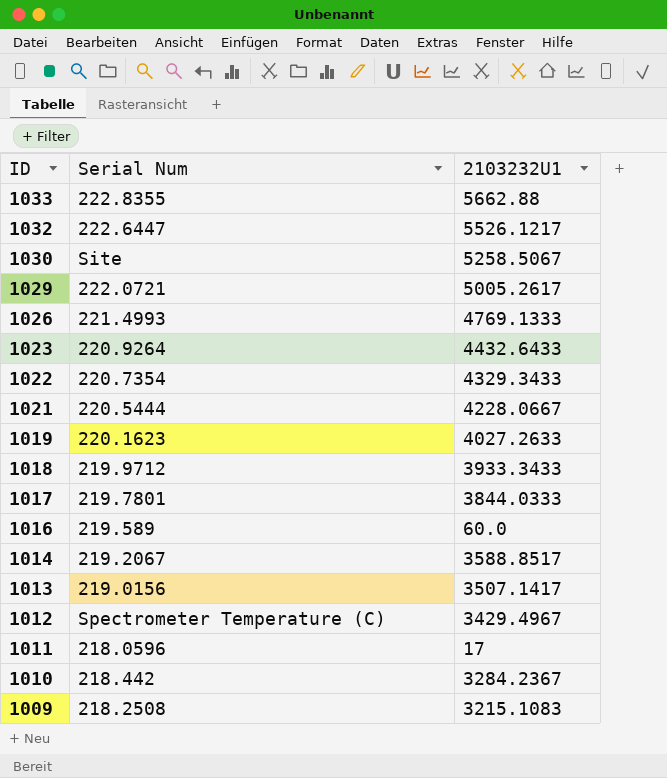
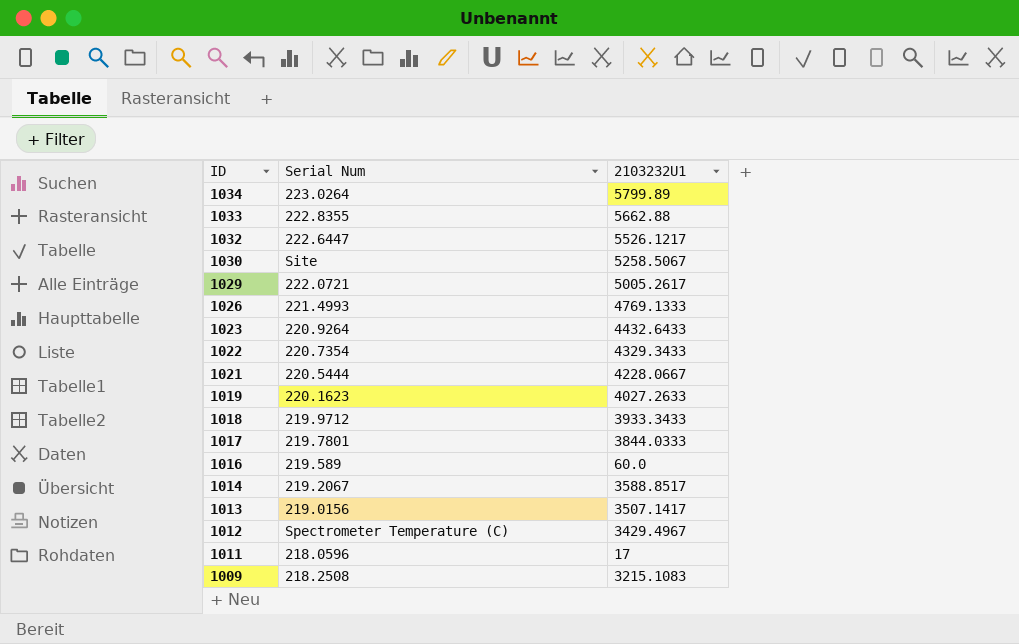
row 1010: 218.442 | 3284.2367 -> none
row 1034: none -> 223.0264 | 5799.89

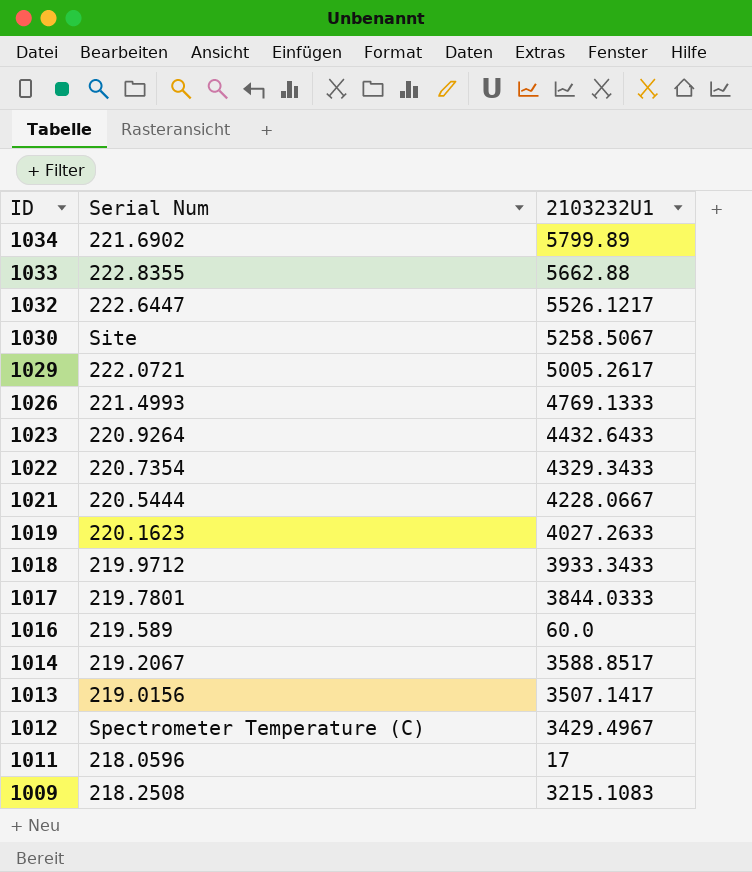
1034 | Serial Num: 223.0264 -> 221.6902

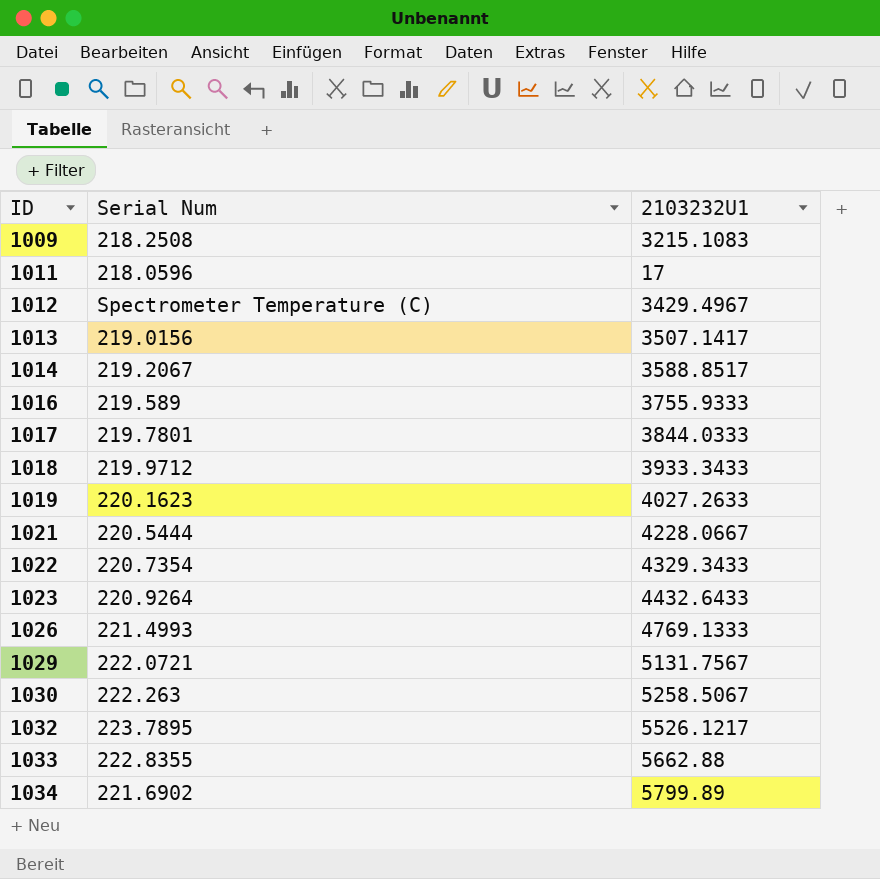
row order: ID descending -> ID ascending
1016 | 2103232U1: 60.0 -> 3755.9333
1029 | 2103232U1: 5005.2617 -> 5131.7567
1030 | Serial Num: Site -> 222.263
1032 | Serial Num: 222.6447 -> 223.7895

